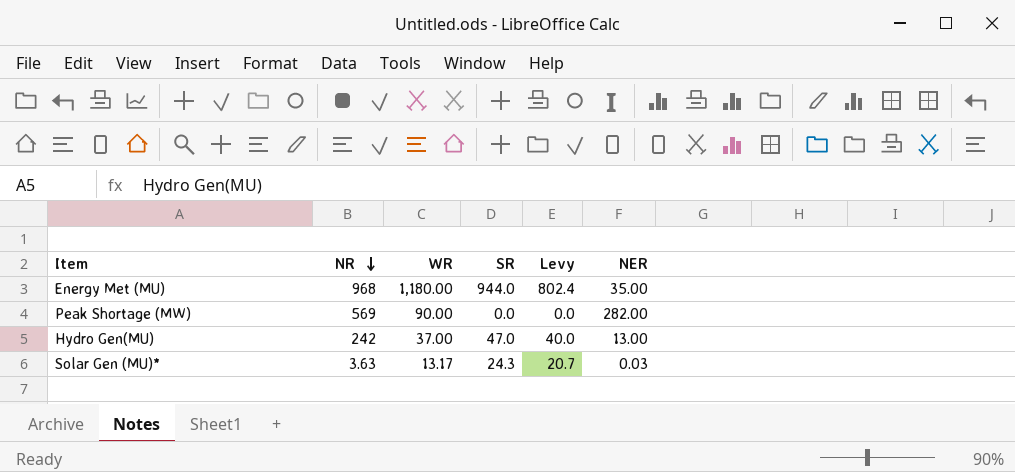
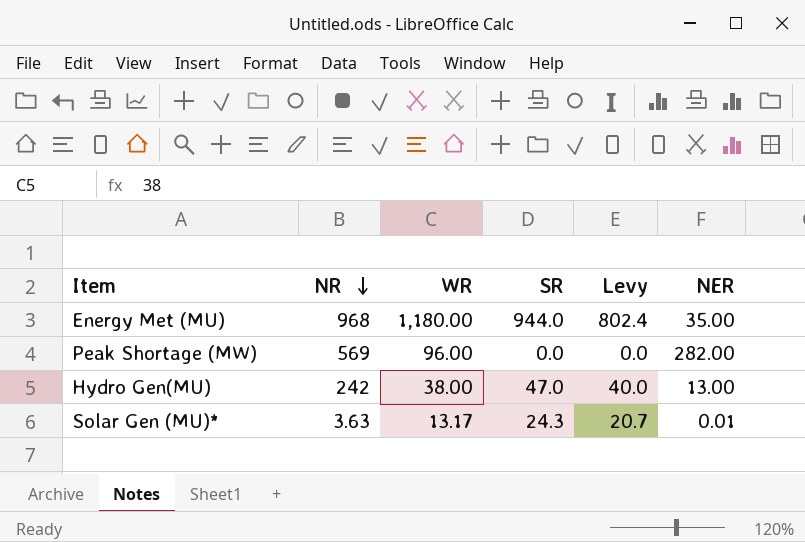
Peak Shortage (MW) | WR: 90.00 -> 96.00
Hydro Gen(MU) | WR: 37.00 -> 38.00
Solar Gen (MU)* | NER: 0.03 -> 0.01

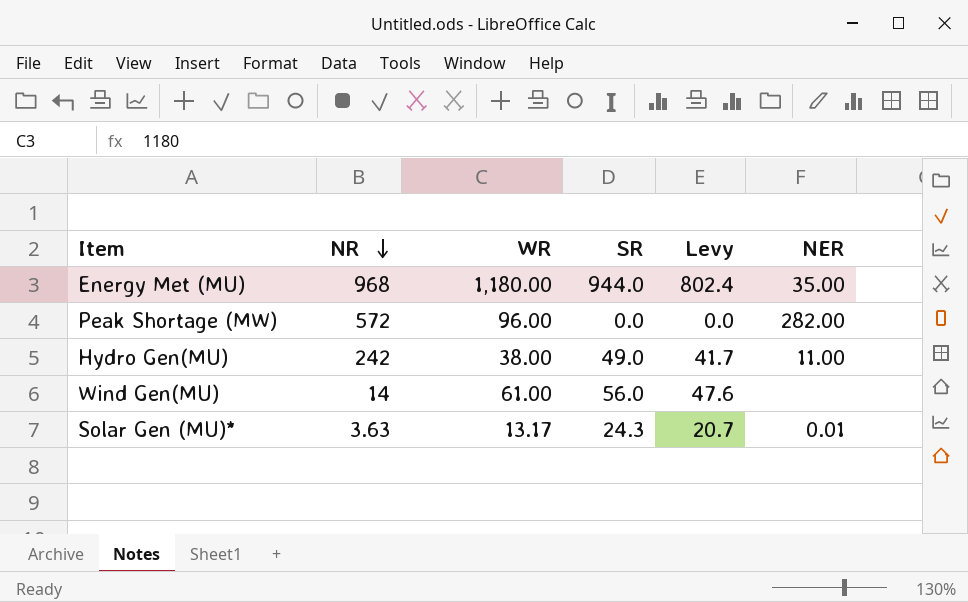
Peak Shortage (MW) | NR: 569 -> 572
Hydro Gen(MU) | SR: 47.0 -> 49.0
Hydro Gen(MU) | Levy: 40.0 -> 41.7
Hydro Gen(MU) | NER: 13.00 -> 11.00
row Wind Gen(MU): none -> 14 | 61.00 | 56.0 | 47.6 | none

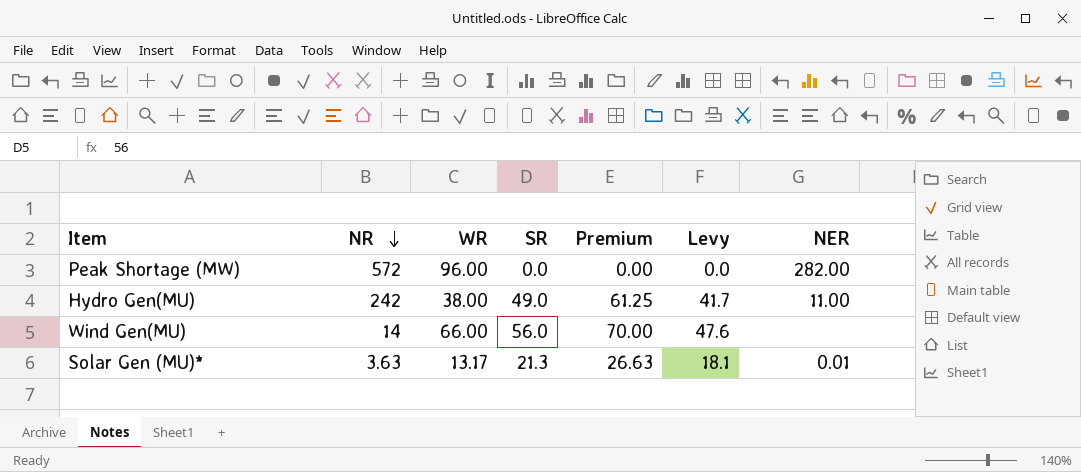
column Premium | formula: none -> [SR] * 1.25
row Energy Met (MU): 968 | 1,180.00 | 944.0 | 802.4 | 35.00 -> none
Wind Gen(MU) | WR: 61.00 -> 66.00
Solar Gen (MU)* | SR: 24.3 -> 21.3
Solar Gen (MU)* | Levy: 20.7 -> 18.1

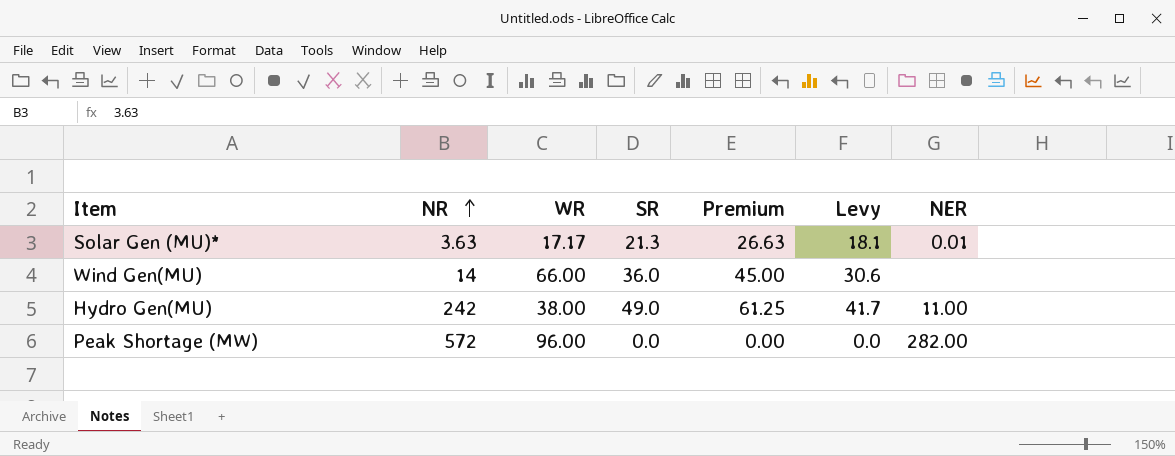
row order: NR descending -> NR ascending
Solar Gen (MU)* | WR: 13.17 -> 17.17
Wind Gen(MU) | SR: 56.0 -> 36.0
Wind Gen(MU) | Premium: 70.00 -> 45.00
Wind Gen(MU) | Levy: 47.6 -> 30.6

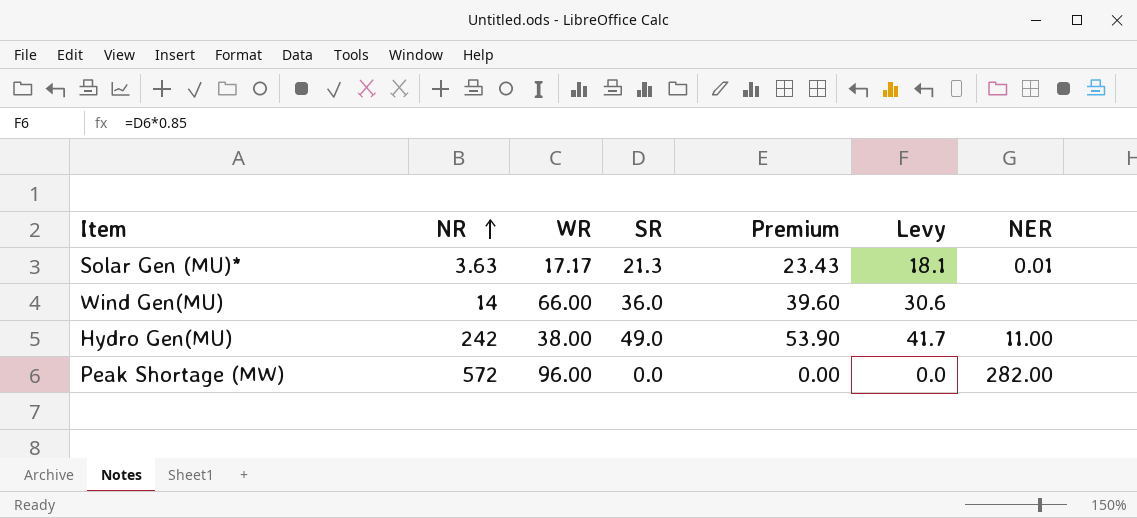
column Premium | formula: [SR] * 1.25 -> [SR] * 1.1

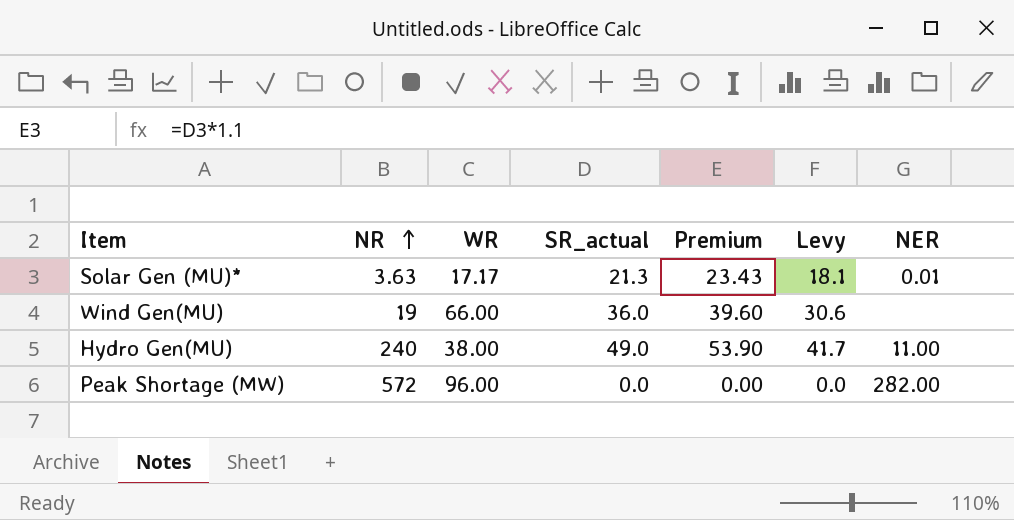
column name: SR -> SR_actual
Wind Gen(MU) | NR: 14 -> 19
Hydro Gen(MU) | NR: 242 -> 240

